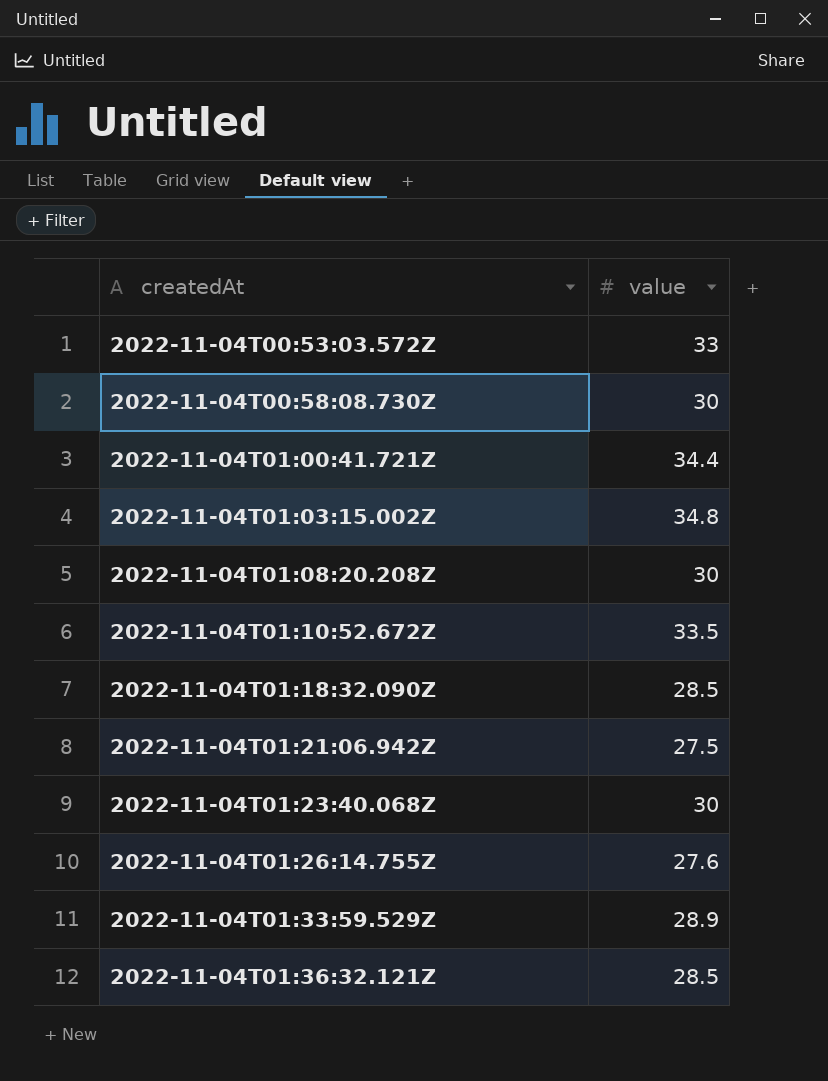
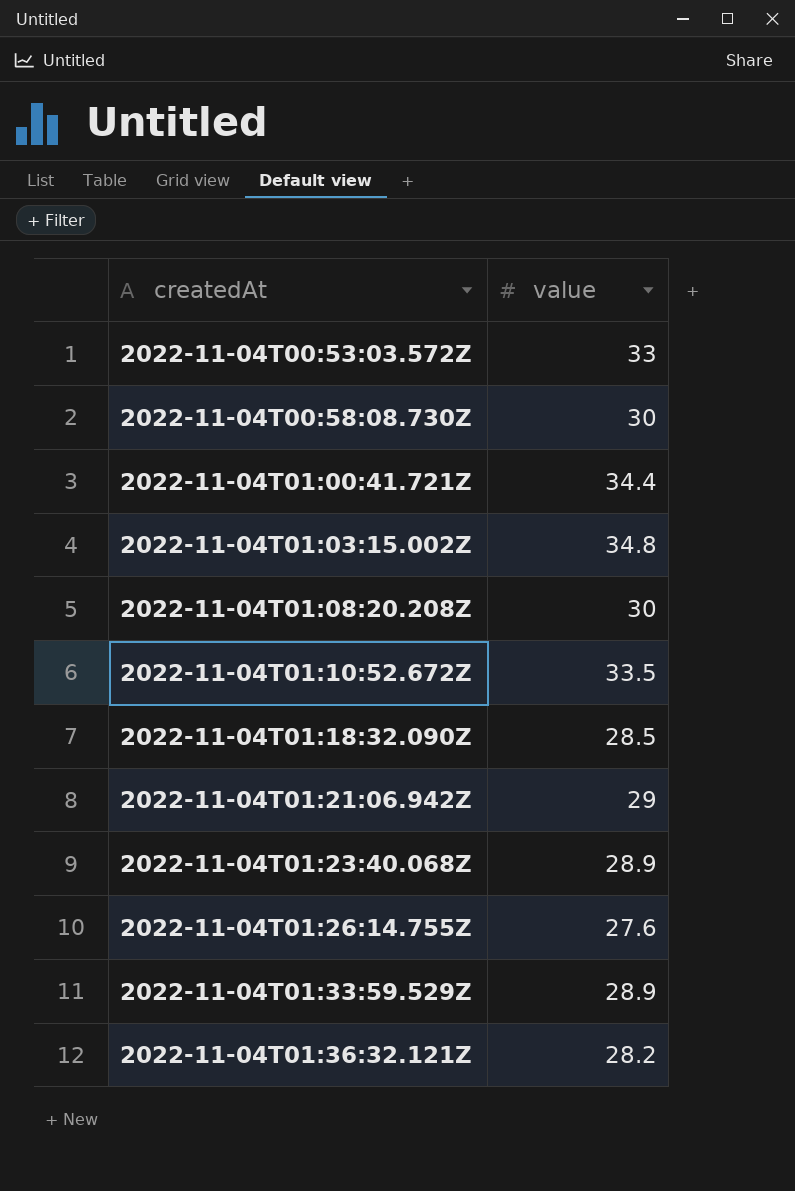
2022-11-04T01:21:06.942Z | value: 27.5 -> 29
2022-11-04T01:23:40.068Z | value: 30 -> 28.9
2022-11-04T01:36:32.121Z | value: 28.5 -> 28.2

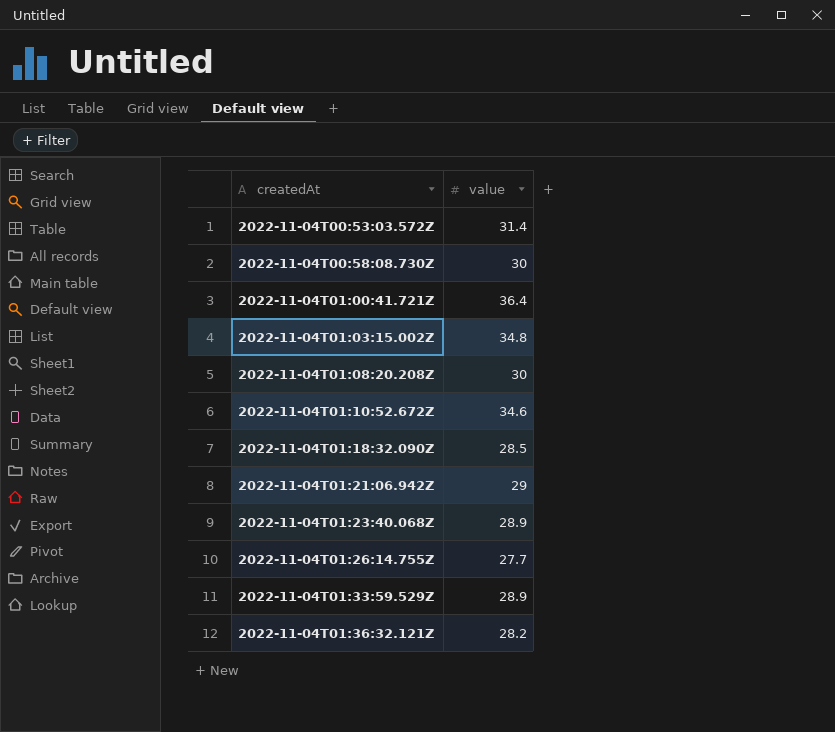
2022-11-04T00:53:03.572Z | value: 33 -> 31.4
2022-11-04T01:00:41.721Z | value: 34.4 -> 36.4
2022-11-04T01:10:52.672Z | value: 33.5 -> 34.6
2022-11-04T01:26:14.755Z | value: 27.6 -> 27.7

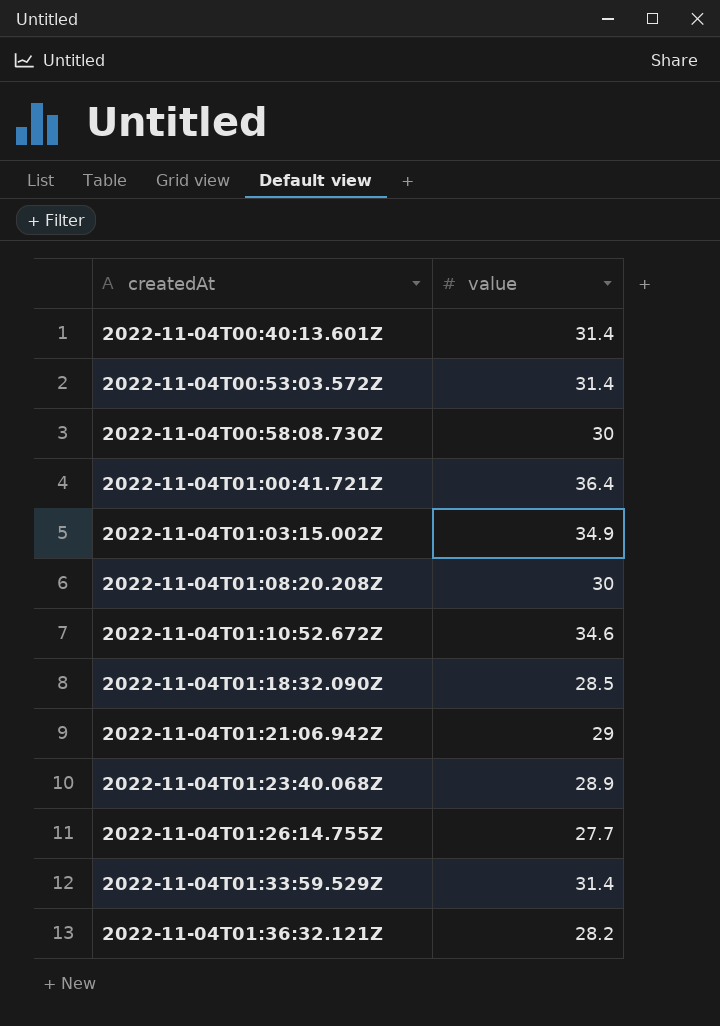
row 2022-11-04T00:40:13.601Z: none -> 31.4
2022-11-04T01:03:15.002Z | value: 34.8 -> 34.9
2022-11-04T01:33:59.529Z | value: 28.9 -> 31.4

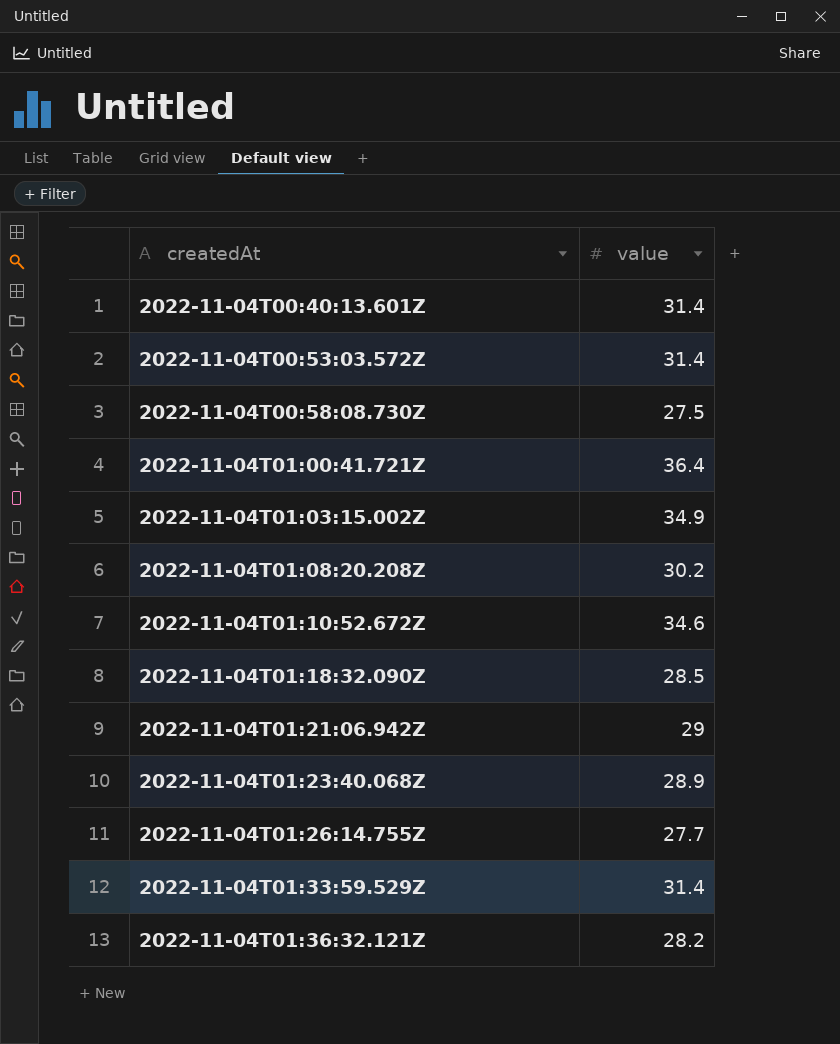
2022-11-04T00:58:08.730Z | value: 30 -> 27.5
2022-11-04T01:08:20.208Z | value: 30 -> 30.2

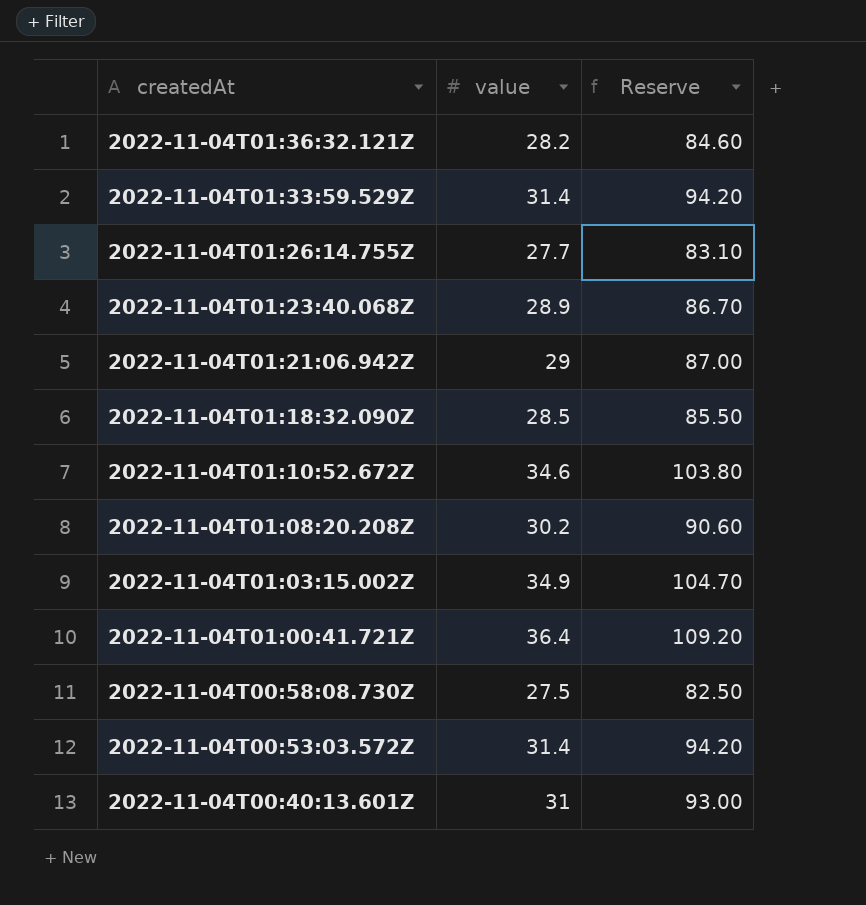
row order: createdAt ascending -> createdAt descending
column Reserve | formula: none -> [value] * 3
2022-11-04T00:40:13.601Z | value: 31.4 -> 31

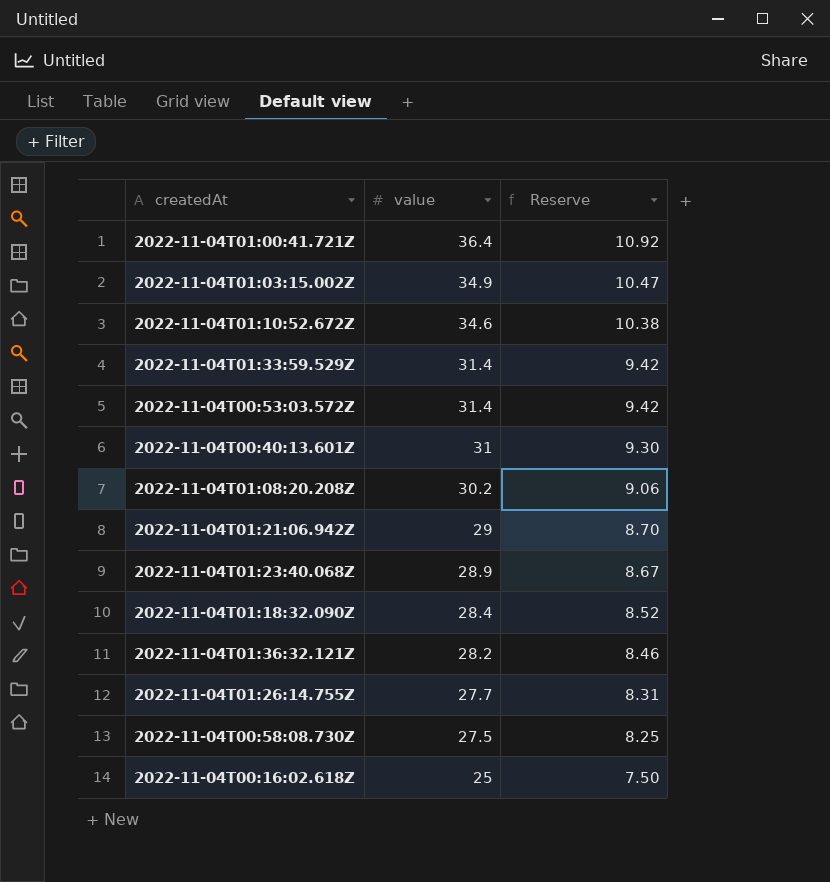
row order: createdAt descending -> value descending
column Reserve | formula: [value] * 3 -> [value] * 0.3
2022-11-04T01:18:32.090Z | value: 28.5 -> 28.4
row 2022-11-04T00:16:02.618Z: none -> 25 | 7.50

